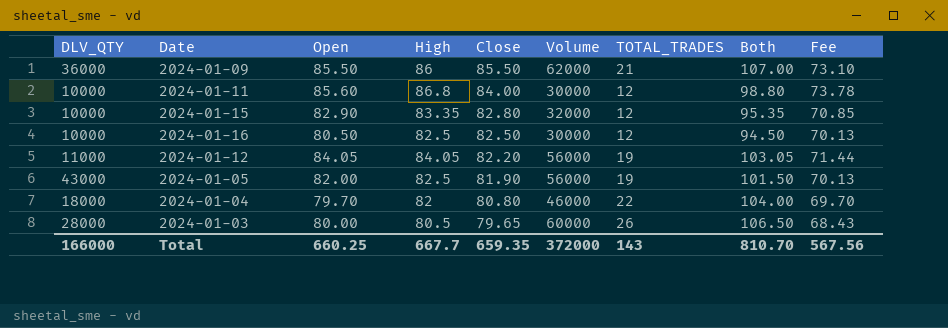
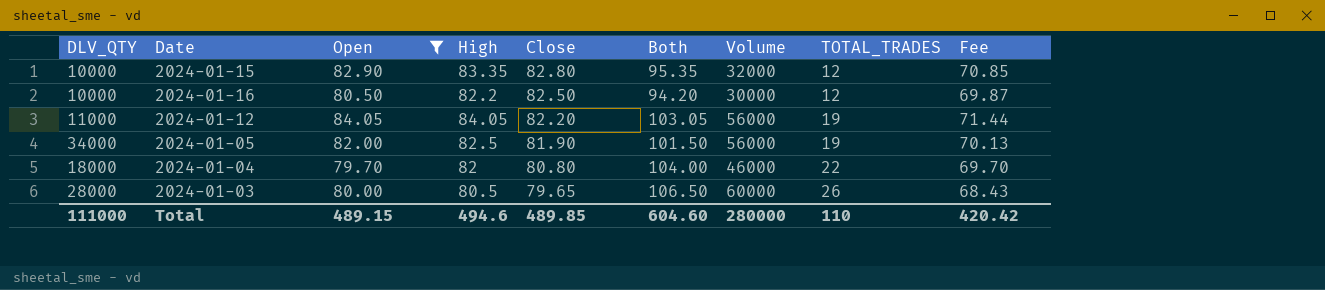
filter: none -> Open <= 84.05
column Both | position: 8 -> 6
2024-01-16 | High: 82.5 -> 82.2
2024-01-16 | Both: 94.50 -> 94.20
2024-01-16 | Fee: 70.13 -> 69.87
2024-01-05 | DLV_QTY: 43000 -> 34000
Total | DLV_QTY: 166000 -> 111000
Total | Open: 660.25 -> 489.15
Total | High: 667.7 -> 494.6
Total | Close: 659.35 -> 489.85
Total | Both: 810.70 -> 604.60
Total | Volume: 372000 -> 280000
Total | TOTAL_TRADES: 143 -> 110
Total | Fee: 567.56 -> 420.42

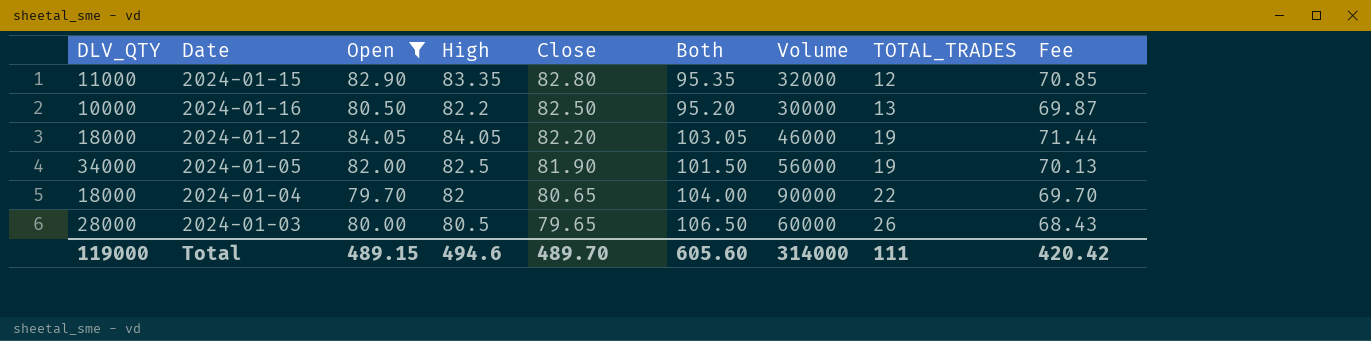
2024-01-15 | DLV_QTY: 10000 -> 11000
2024-01-16 | Both: 94.20 -> 95.20
2024-01-16 | TOTAL_TRADES: 12 -> 13
2024-01-12 | DLV_QTY: 11000 -> 18000
2024-01-12 | Volume: 56000 -> 46000
2024-01-04 | Close: 80.80 -> 80.65
2024-01-04 | Volume: 46000 -> 90000
Total | DLV_QTY: 111000 -> 119000
Total | Close: 489.85 -> 489.70
Total | Both: 604.60 -> 605.60
Total | Volume: 280000 -> 314000
Total | TOTAL_TRADES: 110 -> 111

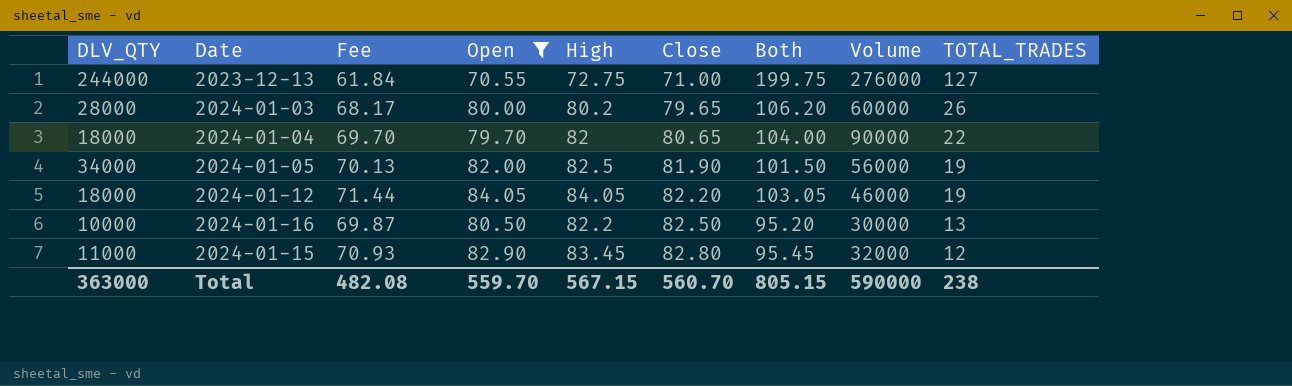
row order: Close descending -> Close ascending
column Fee | position: 9 -> 3
row 2023-12-13: none -> 244000 | 61.84 | 70.55 | 72.75 | 71.00 | 199.75 | 276000 | 127
2024-01-03 | Fee: 68.43 -> 68.17
2024-01-03 | High: 80.5 -> 80.2
2024-01-03 | Both: 106.50 -> 106.20
2024-01-15 | Fee: 70.85 -> 70.93
2024-01-15 | High: 83.35 -> 83.45
2024-01-15 | Both: 95.35 -> 95.45
Total | DLV_QTY: 119000 -> 363000
Total | Fee: 420.42 -> 482.08
Total | Open: 489.15 -> 559.70
Total | High: 494.6 -> 567.15
Total | Close: 489.70 -> 560.70
Total | Both: 605.60 -> 805.15
Total | Volume: 314000 -> 590000
Total | TOTAL_TRADES: 111 -> 238

